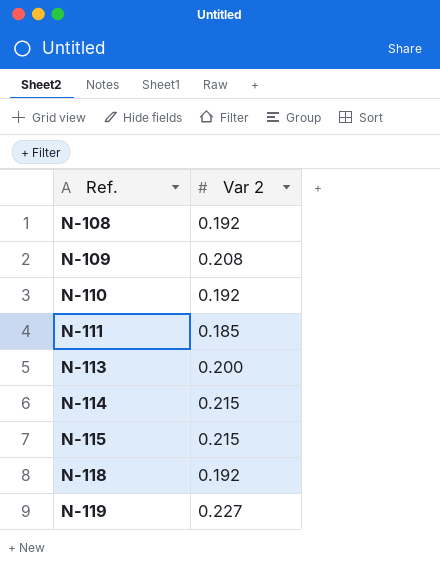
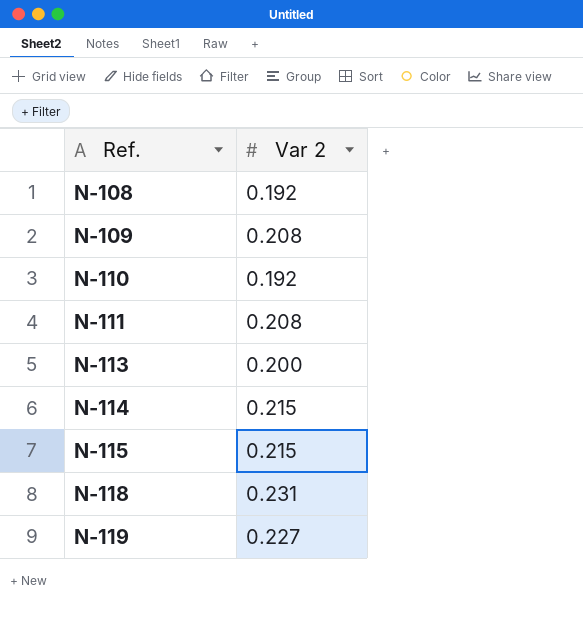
N-111 | Var 2: 0.185 -> 0.208
N-118 | Var 2: 0.192 -> 0.231

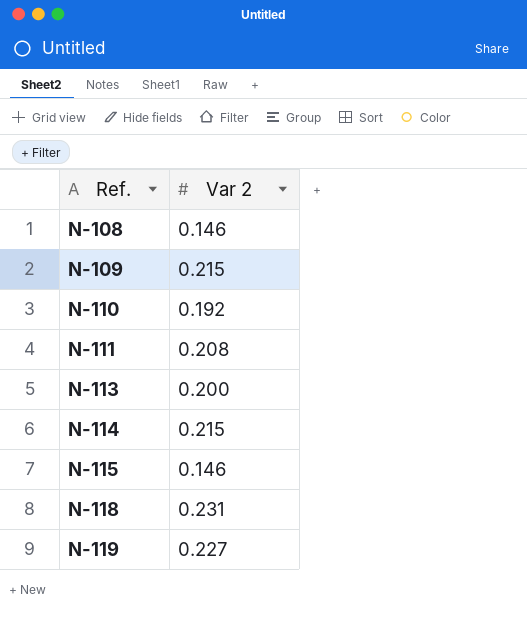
N-108 | Var 2: 0.192 -> 0.146
N-109 | Var 2: 0.208 -> 0.215
N-115 | Var 2: 0.215 -> 0.146

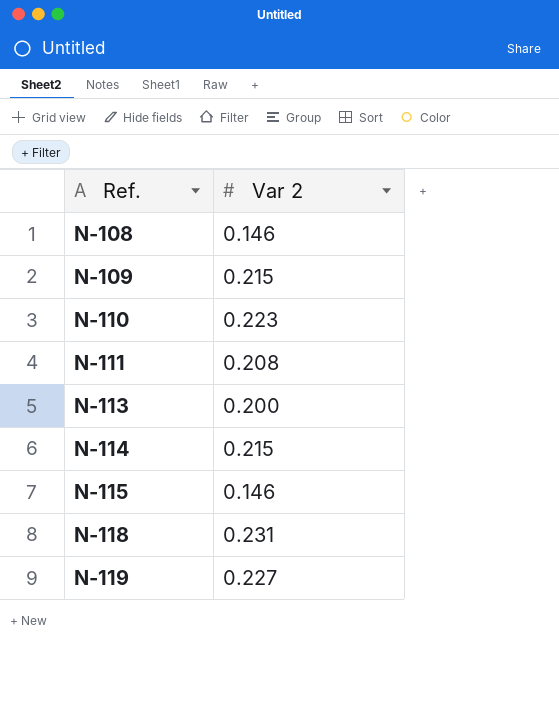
N-110 | Var 2: 0.192 -> 0.223

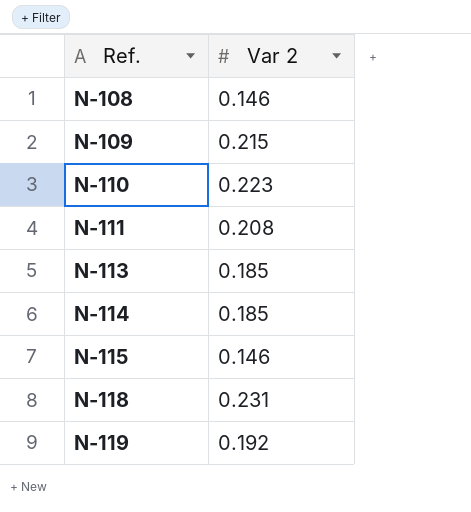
N-113 | Var 2: 0.200 -> 0.185
N-114 | Var 2: 0.215 -> 0.185
N-119 | Var 2: 0.227 -> 0.192

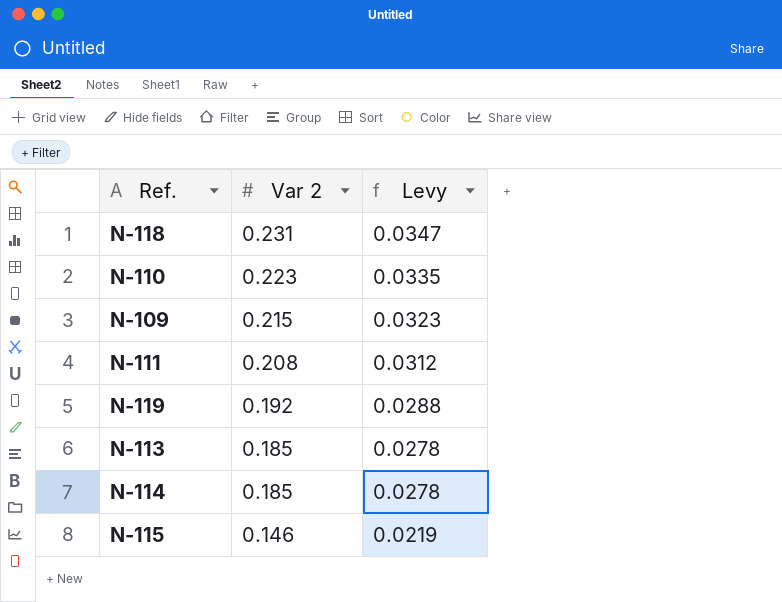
row order: Ref. ascending -> Var 2 descending
column Levy | formula: none -> [Var 2] * 0.15
row N-108: 0.146 -> none

